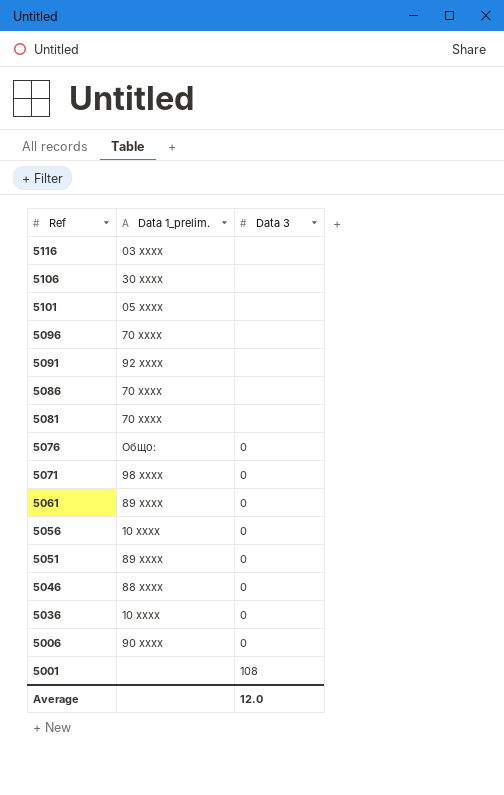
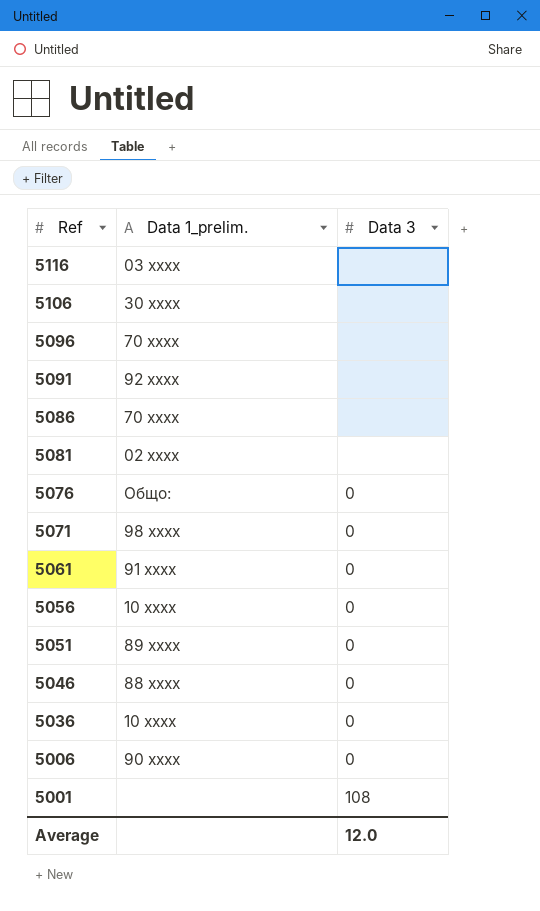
row 5101: 05 xxxx | none -> none
5081 | Data 1_prelim.: 70 xxxx -> 02 xxxx
5061 | Data 1_prelim.: 89 xxxx -> 91 xxxx

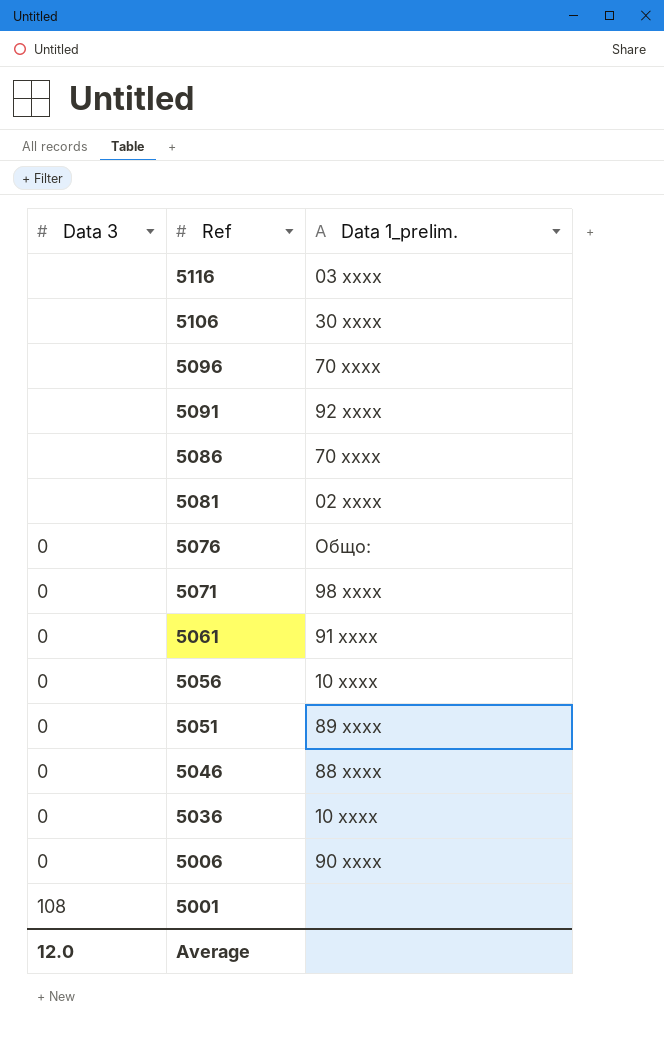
column Data 3 | position: 3 -> 1

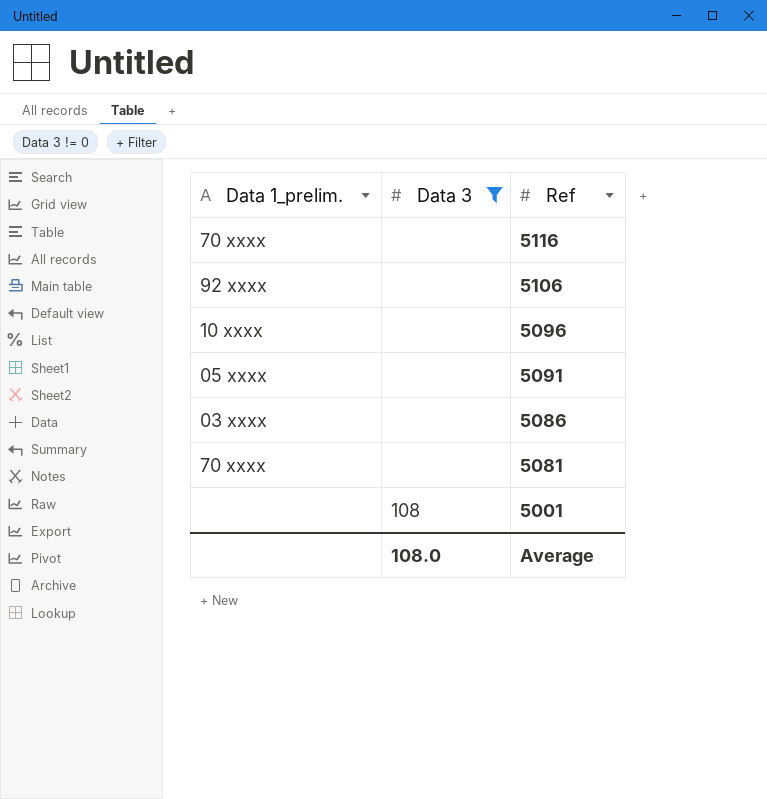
filter: none -> Data 3 != 0
column Data 1_prelim. | position: 3 -> 1
5116 | Data 1_prelim.: 03 xxxx -> 70 xxxx
5106 | Data 1_prelim.: 30 xxxx -> 92 xxxx
5096 | Data 1_prelim.: 70 xxxx -> 10 xxxx
5091 | Data 1_prelim.: 92 xxxx -> 05 xxxx
5086 | Data 1_prelim.: 70 xxxx -> 03 xxxx
5081 | Data 1_prelim.: 02 xxxx -> 70 xxxx
Average | Data 3: 12.0 -> 108.0

